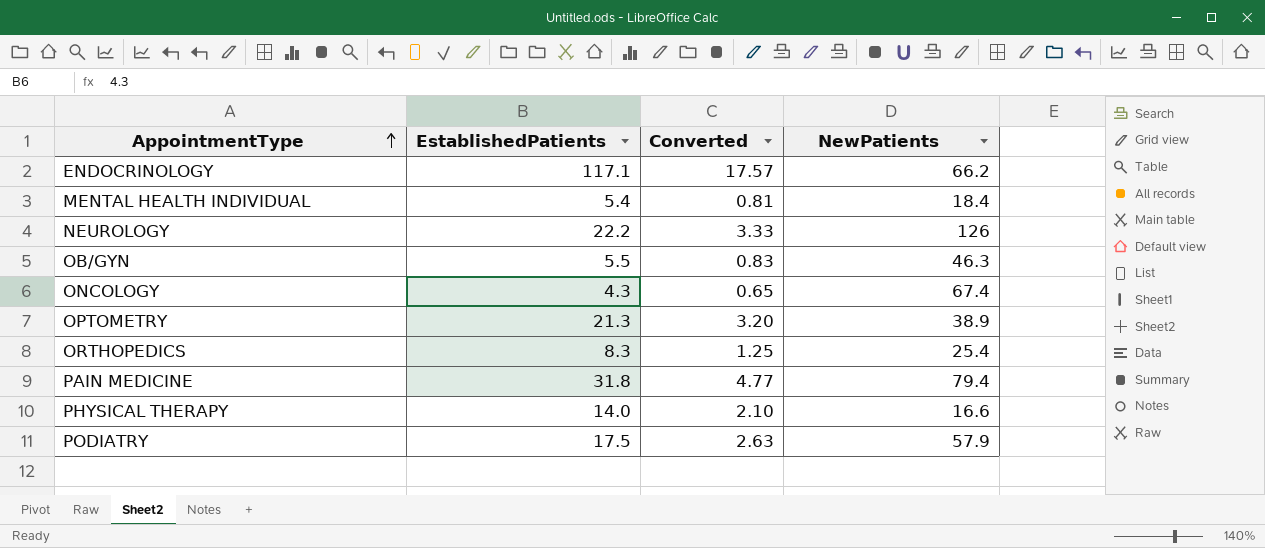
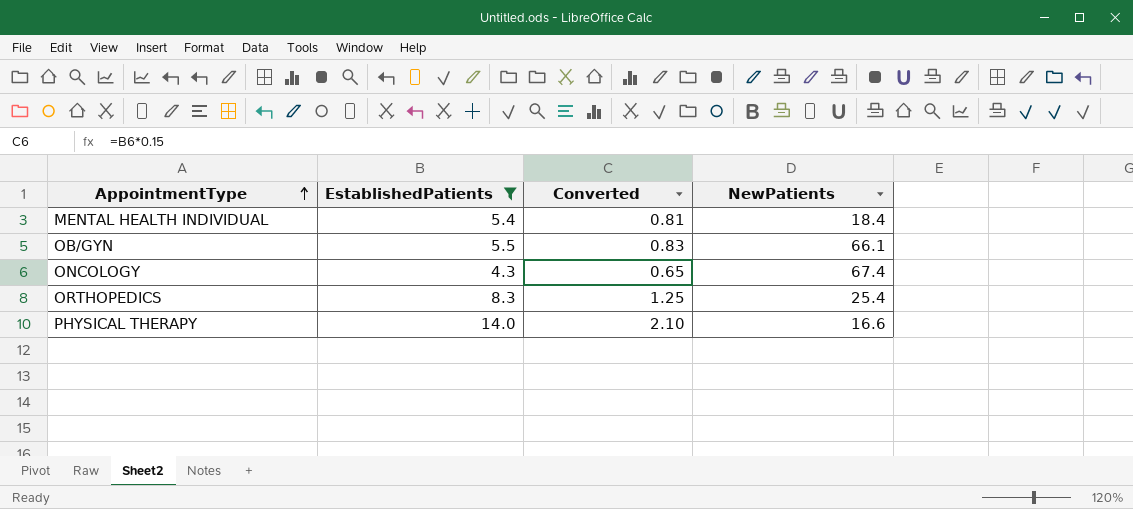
filter: none -> EstablishedPatients <= 14.0
OB/GYN | NewPatients: 46.3 -> 66.1

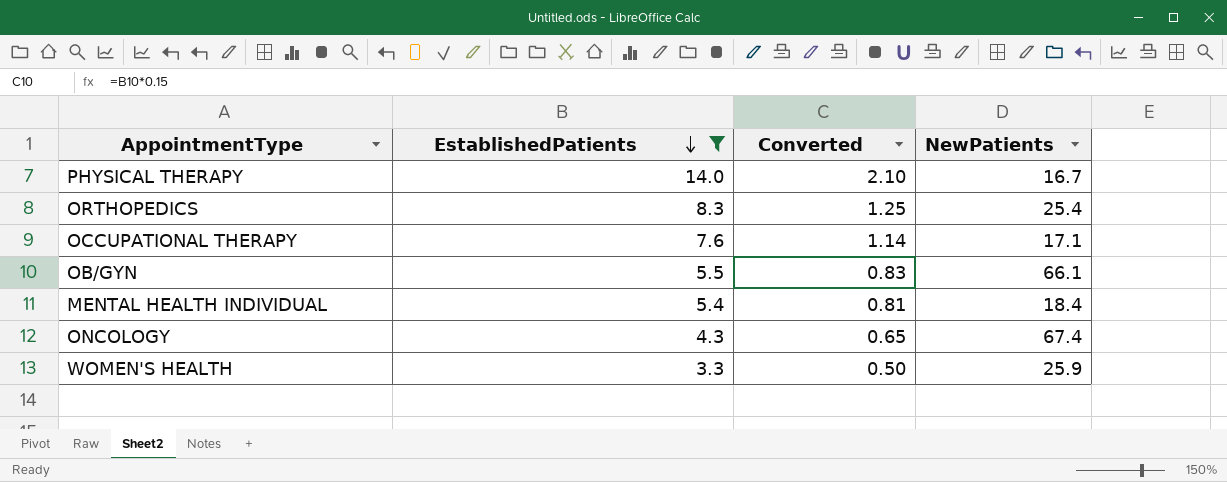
row order: AppointmentType ascending -> EstablishedPatients descending
PHYSICAL THERAPY | NewPatients: 16.6 -> 16.7
row OCCUPATIONAL THERAPY: none -> 7.6 | 1.14 | 17.1
row WOMEN'S HEALTH: none -> 3.3 | 0.50 | 25.9

